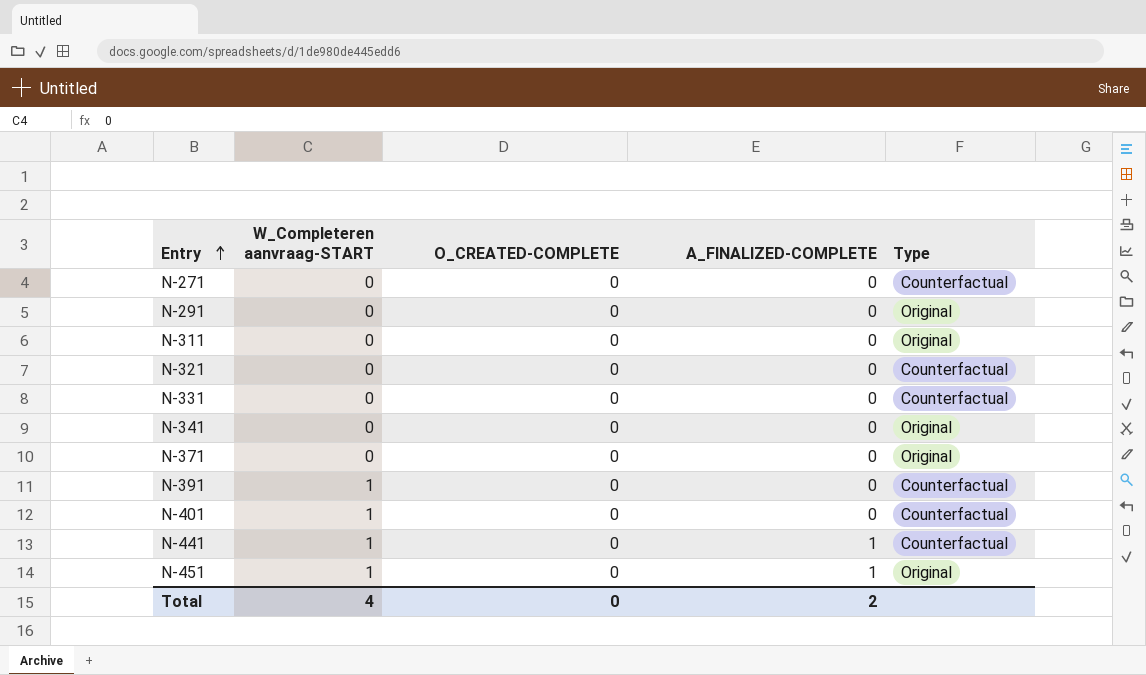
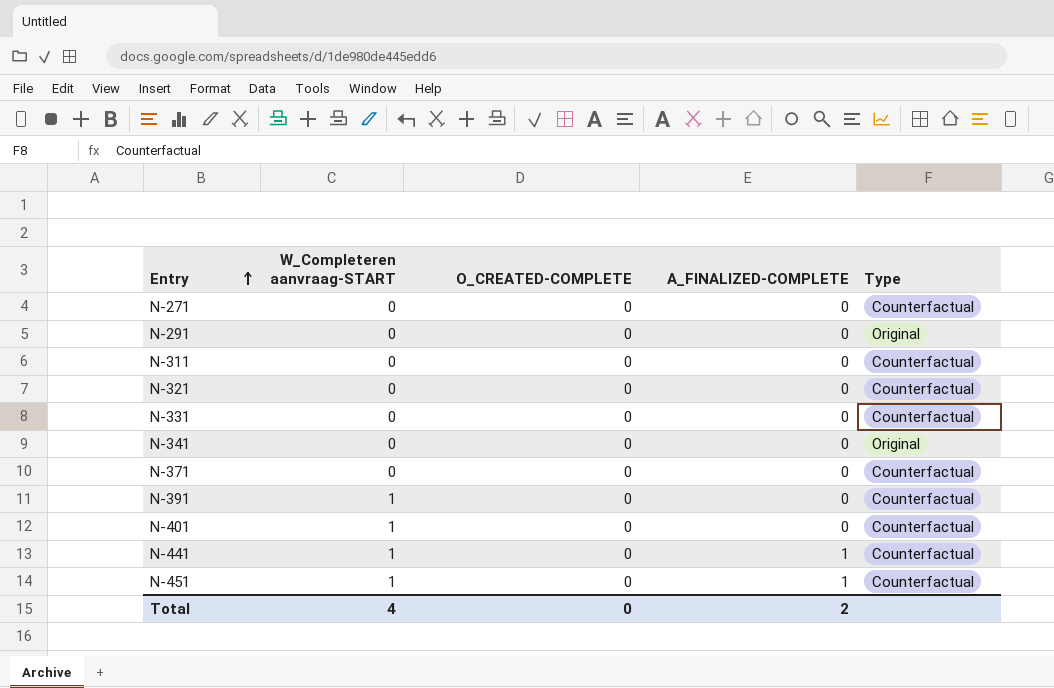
N-311 | Type: Original -> Counterfactual
N-371 | Type: Original -> Counterfactual
N-451 | Type: Original -> Counterfactual

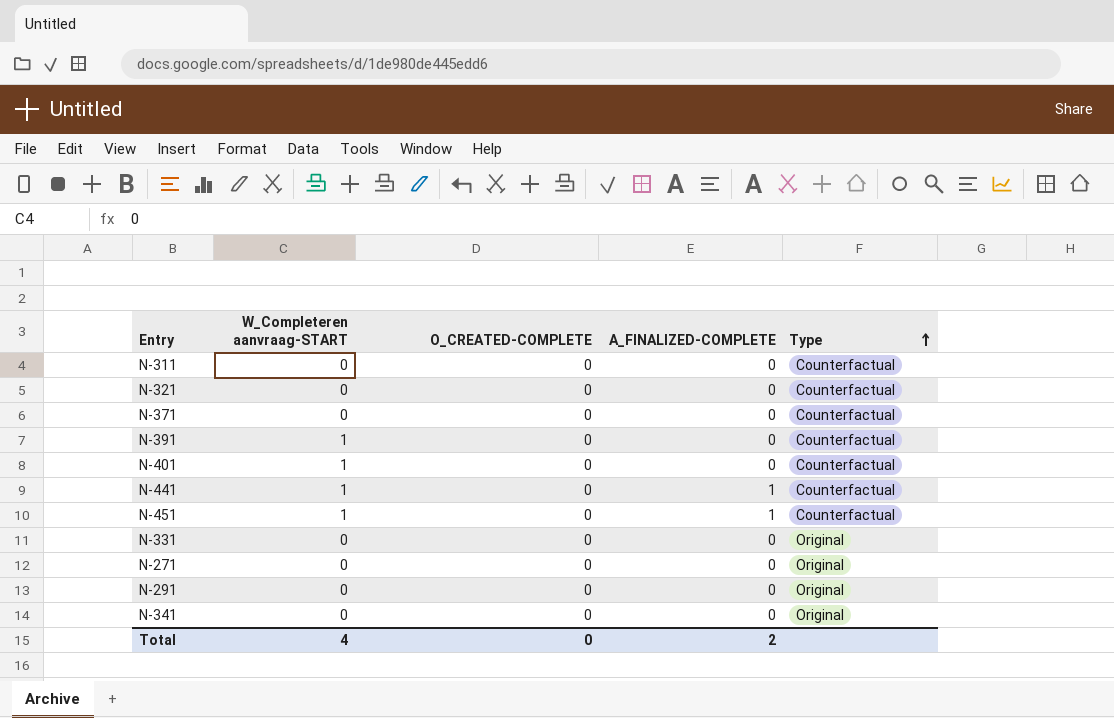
row order: Entry ascending -> Type ascending
N-331 | Type: Counterfactual -> Original
N-271 | Type: Counterfactual -> Original

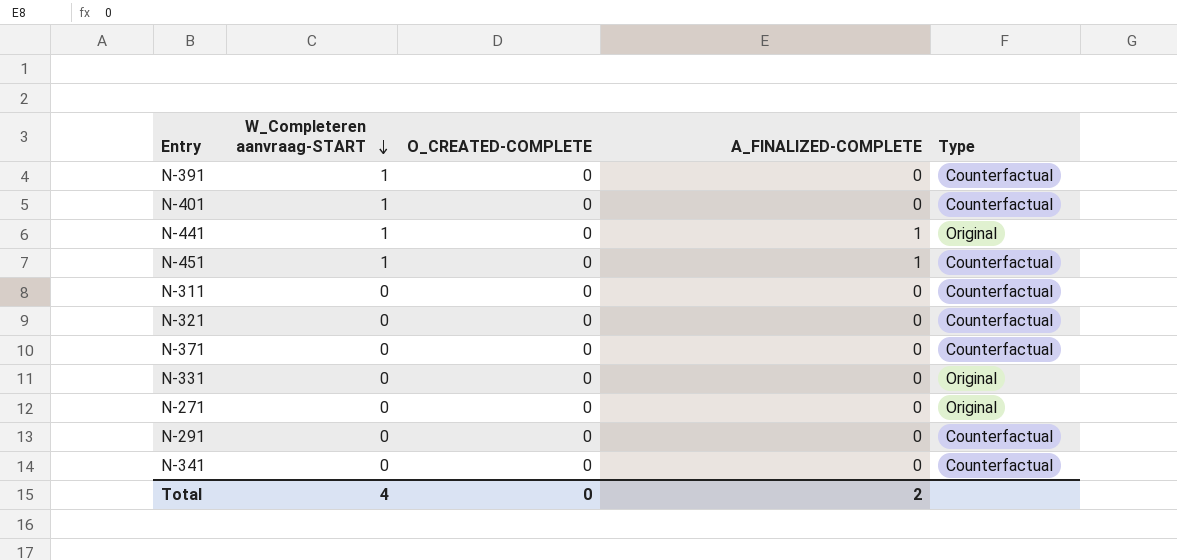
row order: Type ascending -> W_Completeren aanvraag-START descending
N-441 | Type: Counterfactual -> Original
N-291 | Type: Original -> Counterfactual
N-341 | Type: Original -> Counterfactual

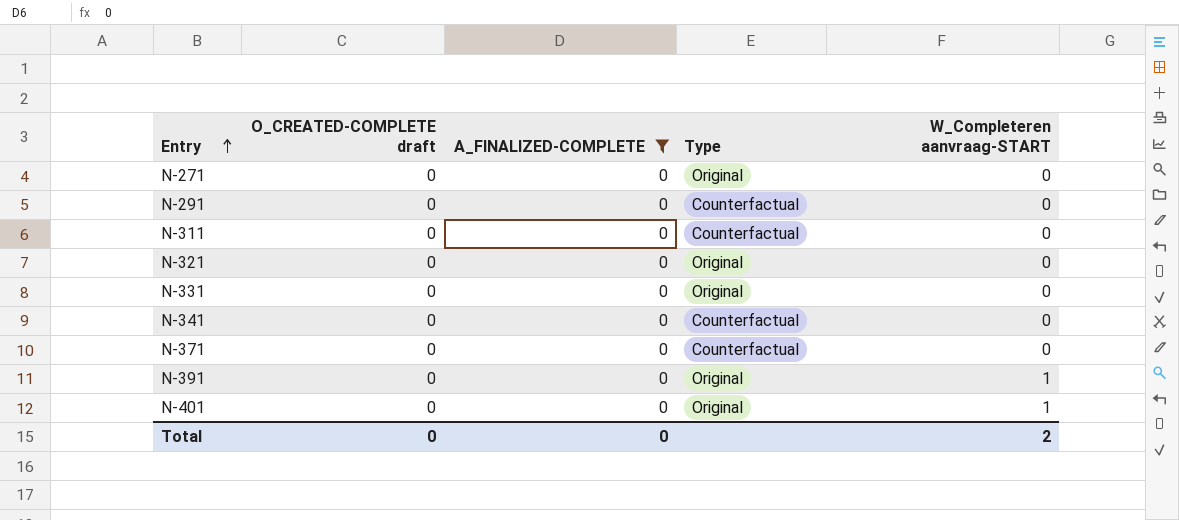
filter: none -> A_FINALIZED-COMPLETE = 0
row order: W_Completeren aanvraag-START descending -> Entry ascending
column name: O_CREATED-COMPLETE -> O_CREATED-COMPLETE draft
column W_Completeren aanvraag-START | position: 2 -> 5
N-321 | Type: Counterfactual -> Original
N-391 | Type: Counterfactual -> Original
N-401 | Type: Counterfactual -> Original
Total | A_FINALIZED-COMPLETE: 2 -> 0
Total | W_Completeren aanvraag-START: 4 -> 2

